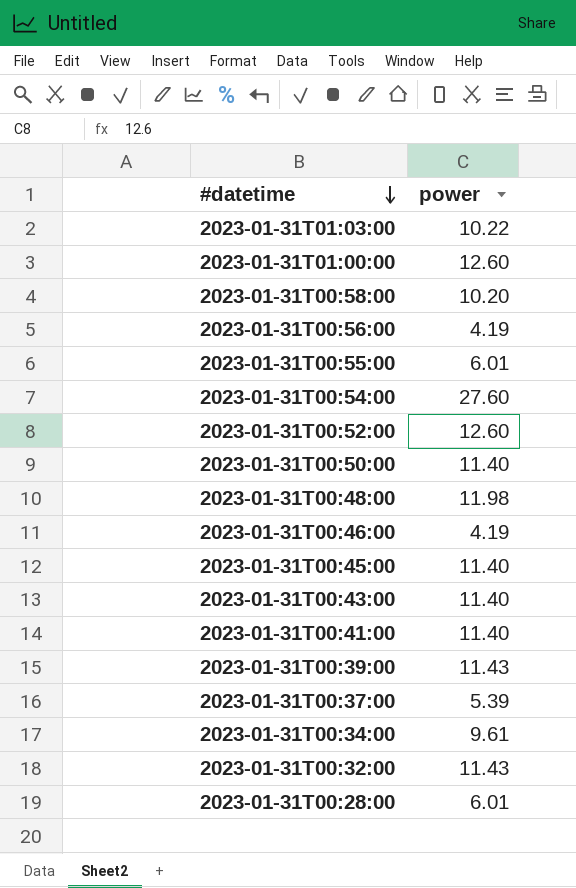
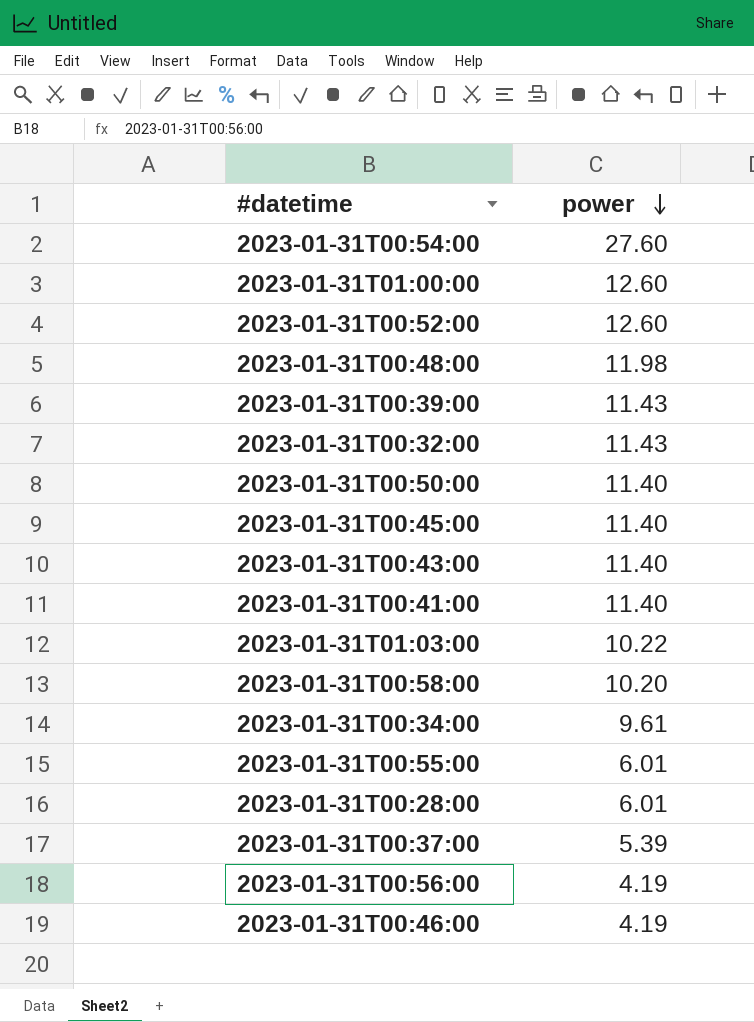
row order: #datetime descending -> power descending

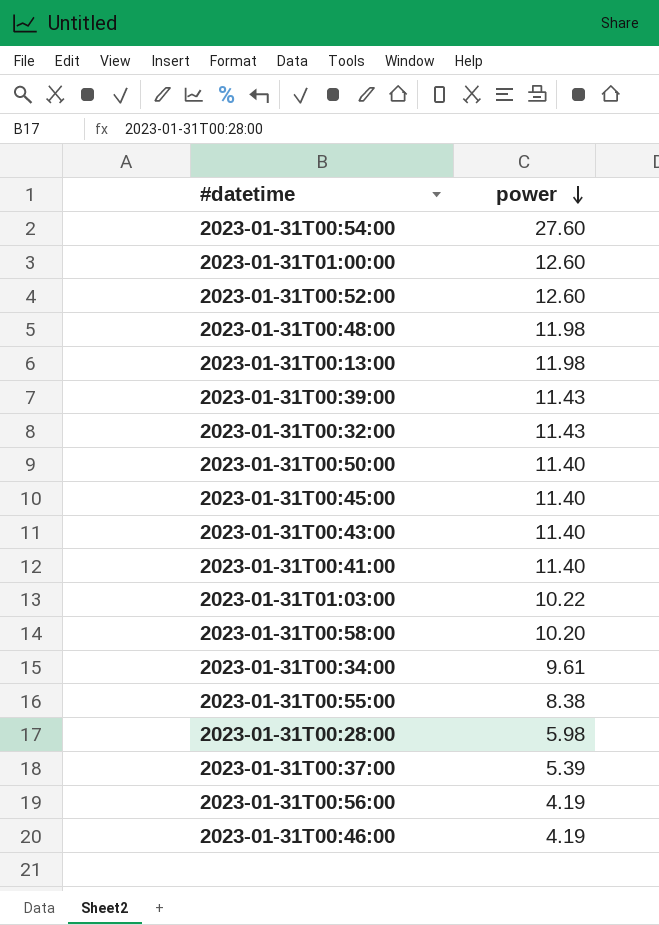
row 2023-01-31T00:13:00: none -> 11.98
2023-01-31T00:55:00 | power: 6.01 -> 8.38
2023-01-31T00:28:00 | power: 6.01 -> 5.98

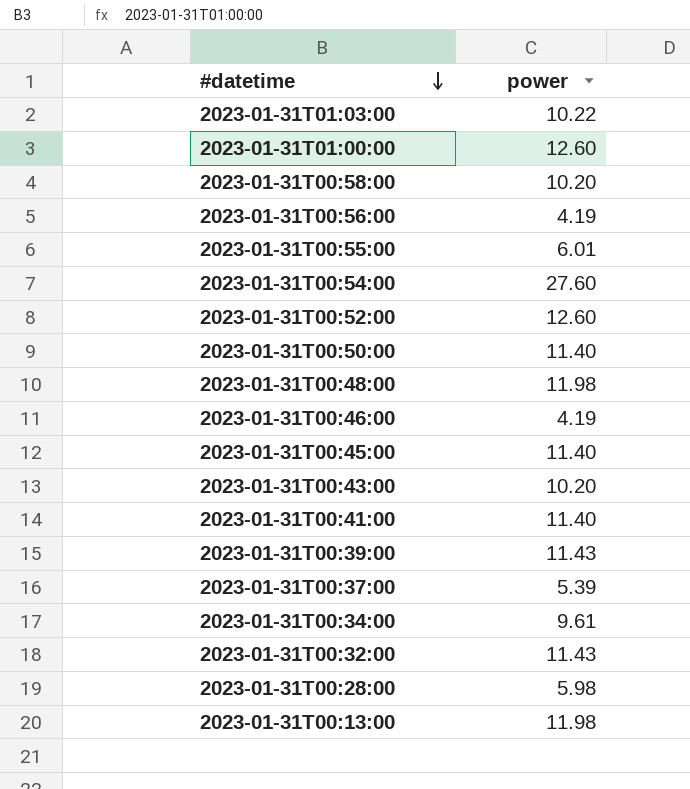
row order: power descending -> #datetime descending
2023-01-31T00:55:00 | power: 8.38 -> 6.01
2023-01-31T00:43:00 | power: 11.40 -> 10.20

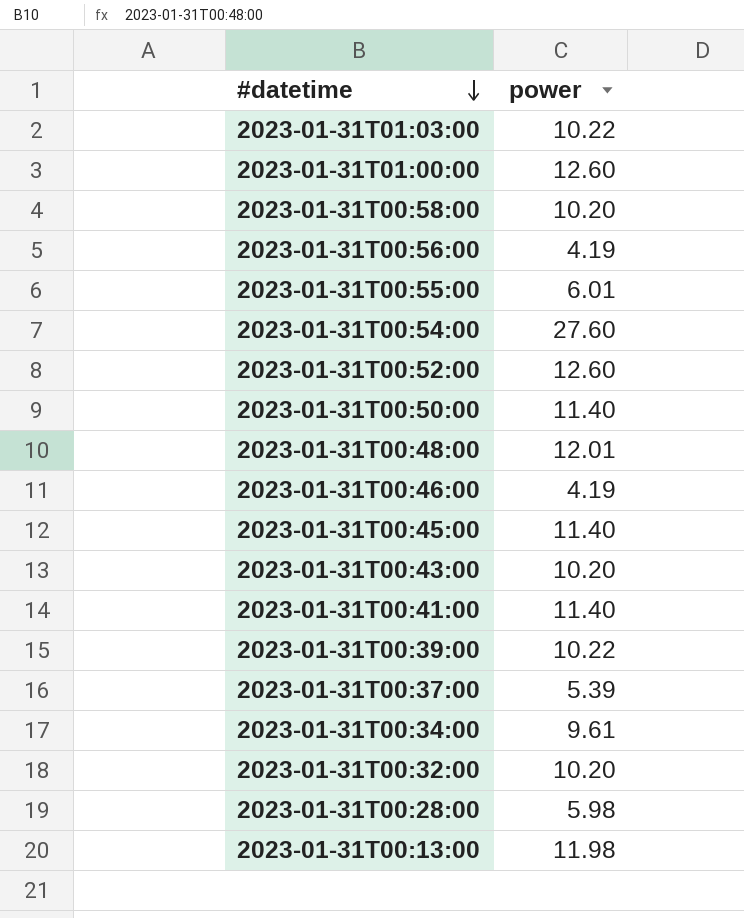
2023-01-31T00:48:00 | power: 11.98 -> 12.01
2023-01-31T00:39:00 | power: 11.43 -> 10.22
2023-01-31T00:32:00 | power: 11.43 -> 10.20

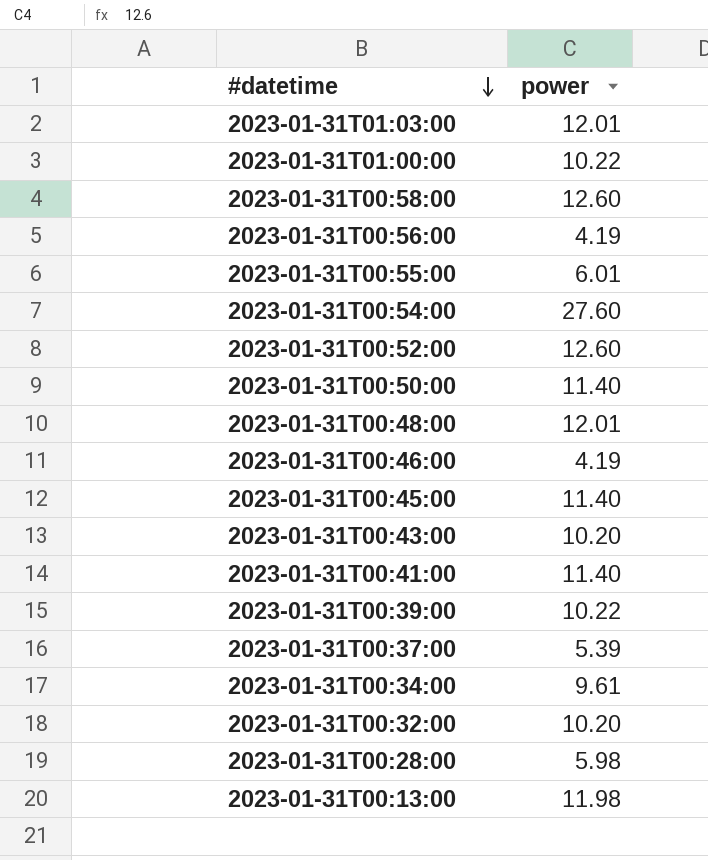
2023-01-31T01:03:00 | power: 10.22 -> 12.01
2023-01-31T01:00:00 | power: 12.60 -> 10.22
2023-01-31T00:58:00 | power: 10.20 -> 12.60

